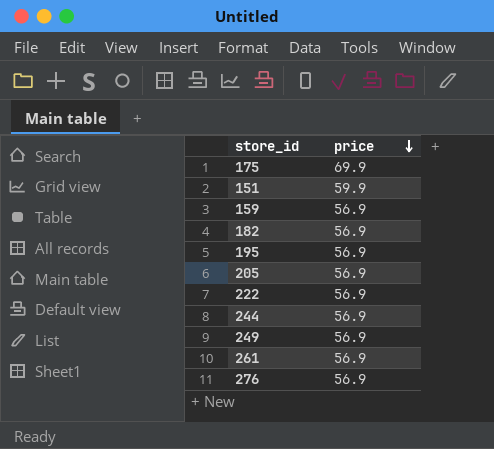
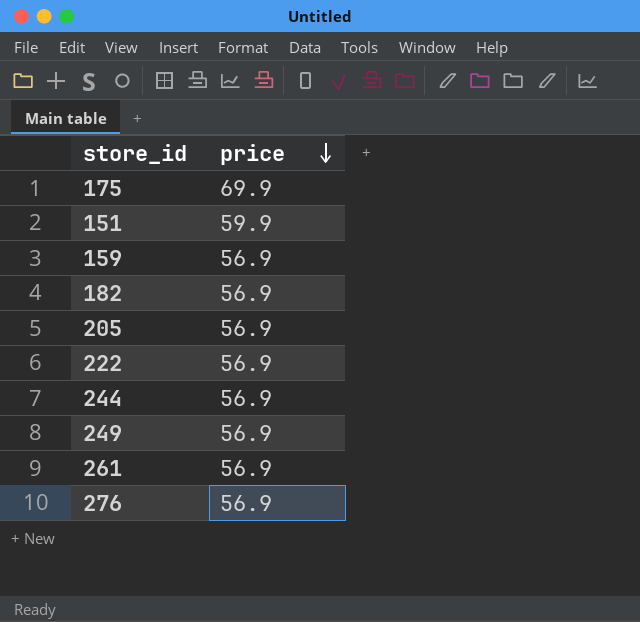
row 195: 56.9 -> none

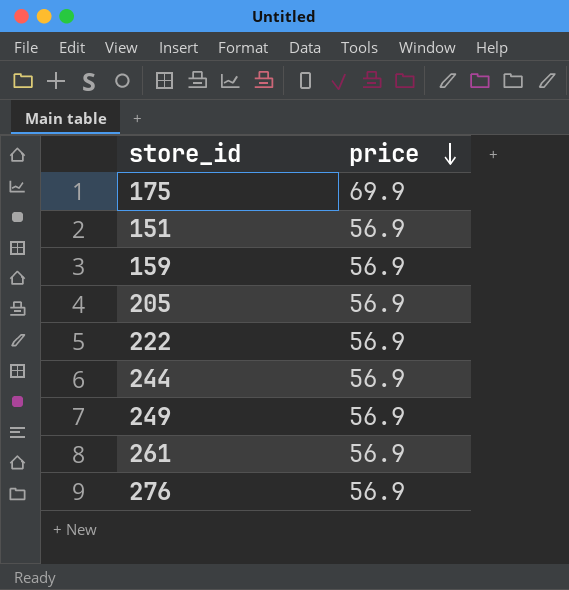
row 182: 56.9 -> none
151 | price: 59.9 -> 56.9

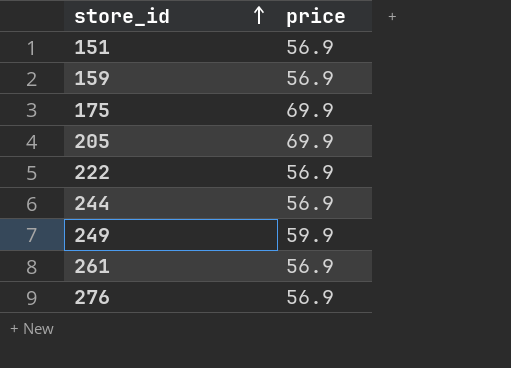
row order: price descending -> store_id ascending
205 | price: 56.9 -> 69.9
249 | price: 56.9 -> 59.9

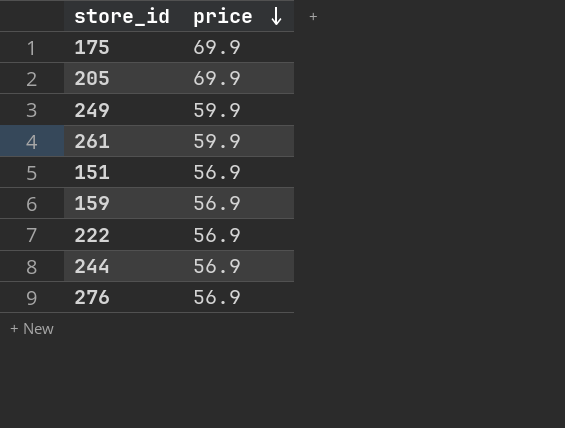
row order: store_id ascending -> price descending
261 | price: 56.9 -> 59.9

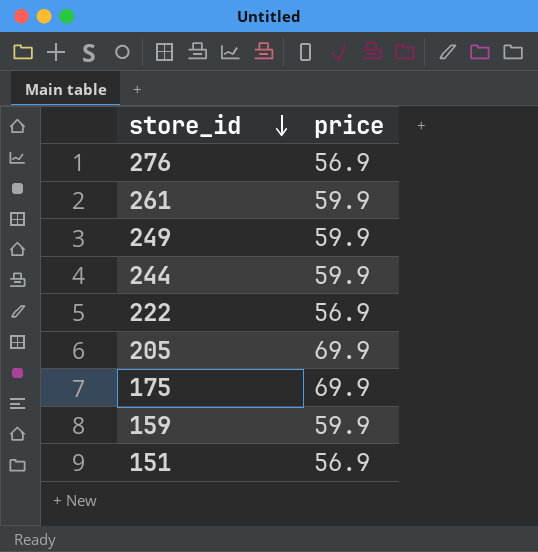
row order: price descending -> store_id descending
244 | price: 56.9 -> 59.9
159 | price: 56.9 -> 59.9

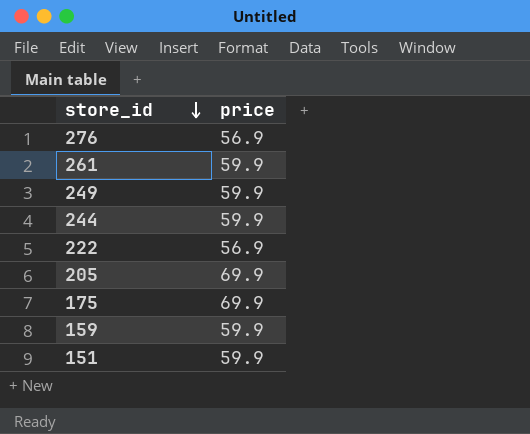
151 | price: 56.9 -> 59.9

